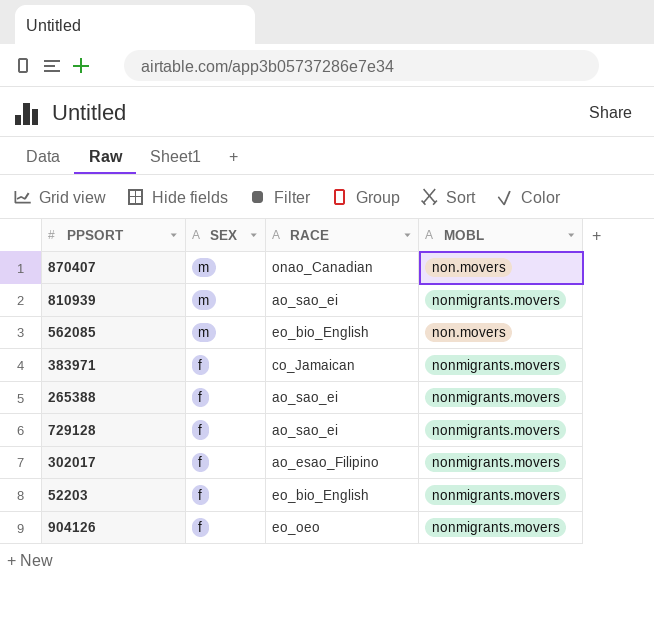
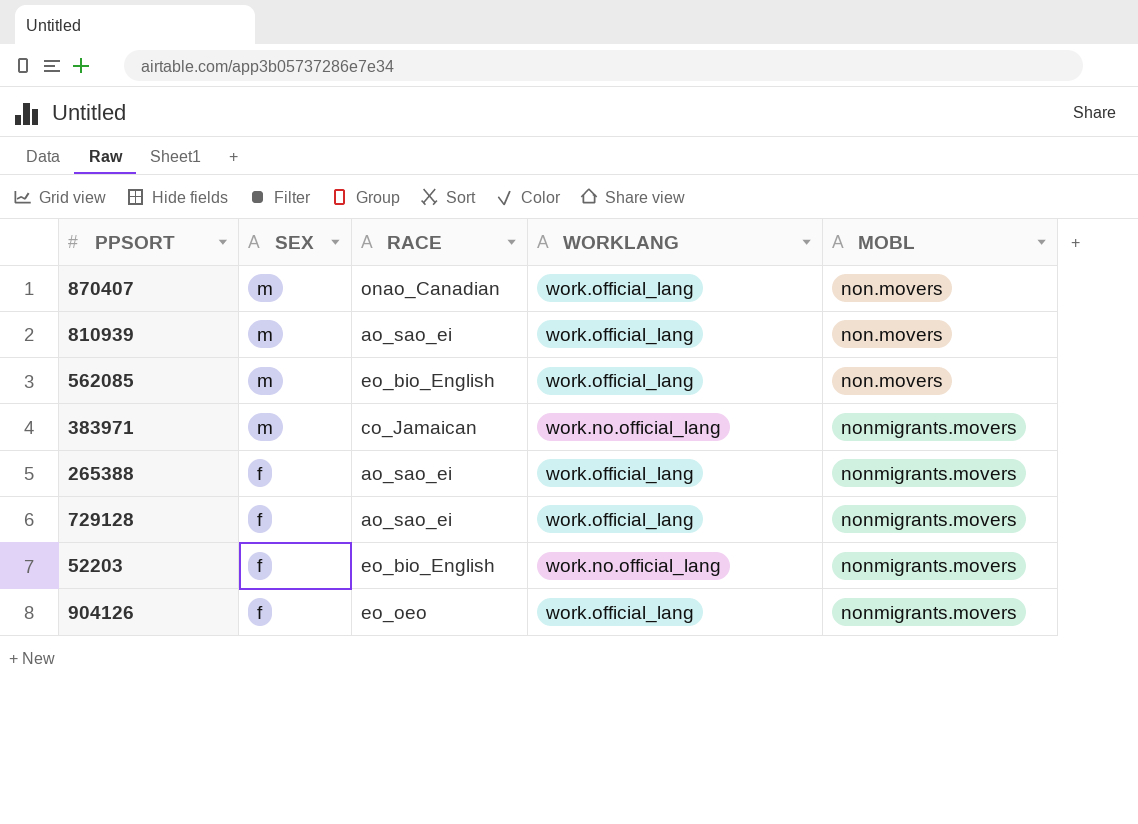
column WORKLANG | position: none -> 4
row 302017: f | ao_esao_Filipino | nonmigrants.movers -> none
810939 | MOBL: nonmigrants.movers -> non.movers
383971 | SEX: f -> m

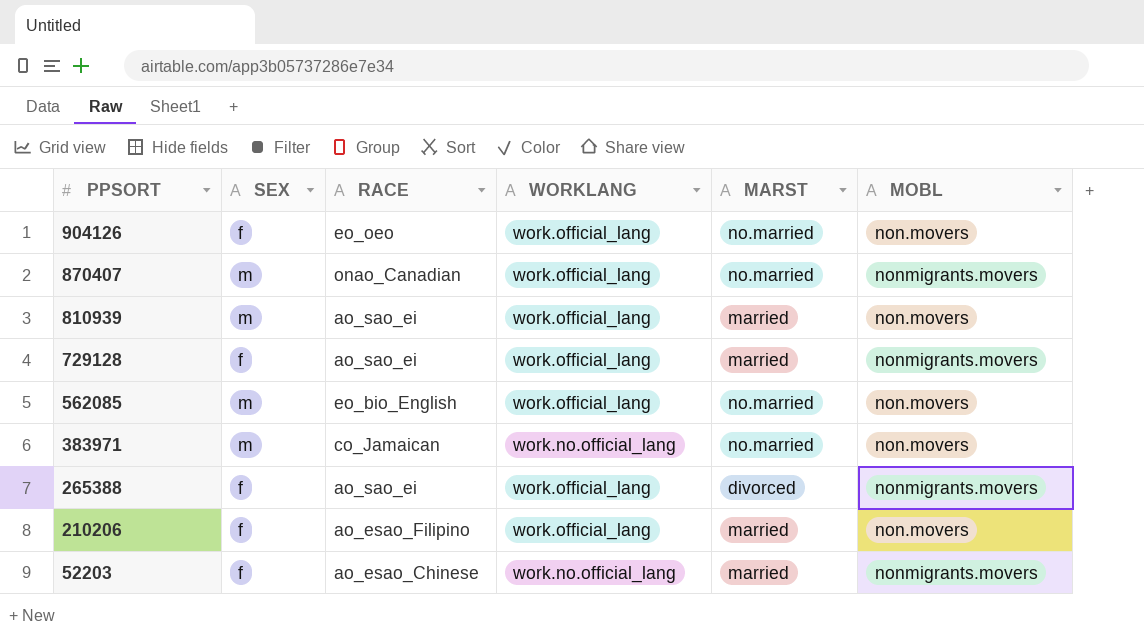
row order: SEX descending -> PPSORT descending
column MARST | position: none -> 5
904126 | MOBL: nonmigrants.movers -> non.movers
870407 | MOBL: non.movers -> nonmigrants.movers
383971 | MOBL: nonmigrants.movers -> non.movers
row 210206: none -> f | ao_esao_Filipino | work.official_lang | married | non.movers
52203 | RACE: eo_bio_English -> ao_esao_Chinese

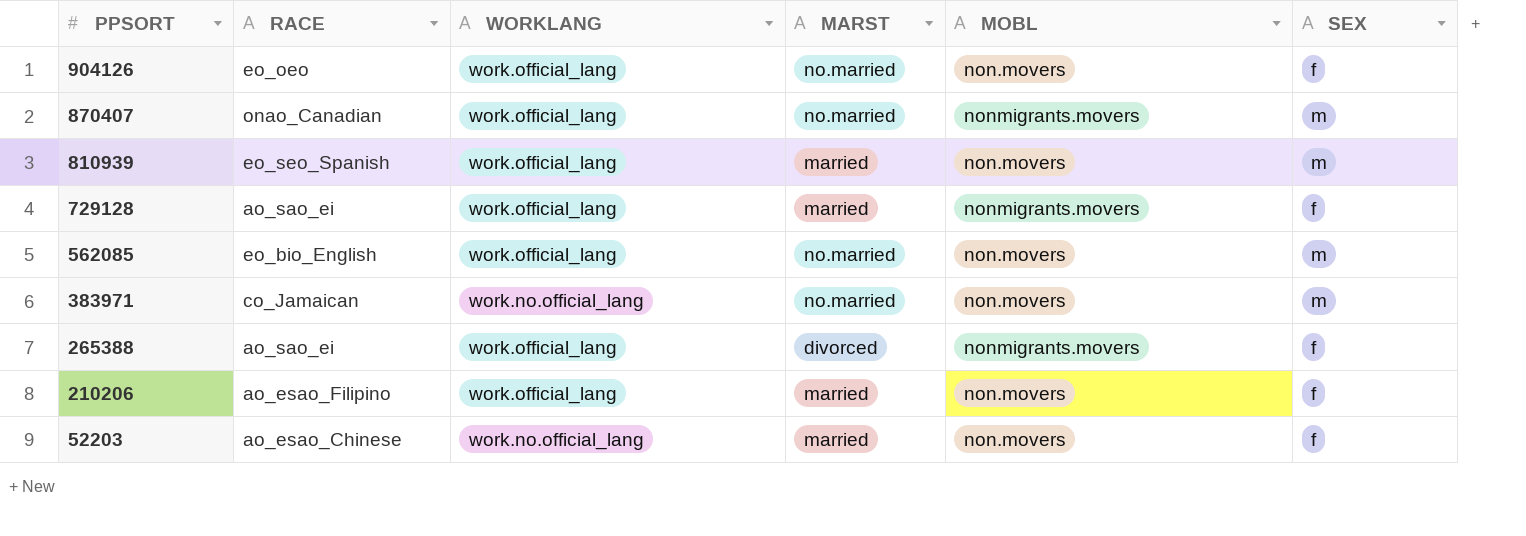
column SEX | position: 2 -> 6
810939 | RACE: ao_sao_ei -> eo_seo_Spanish
52203 | MOBL: nonmigrants.movers -> non.movers

